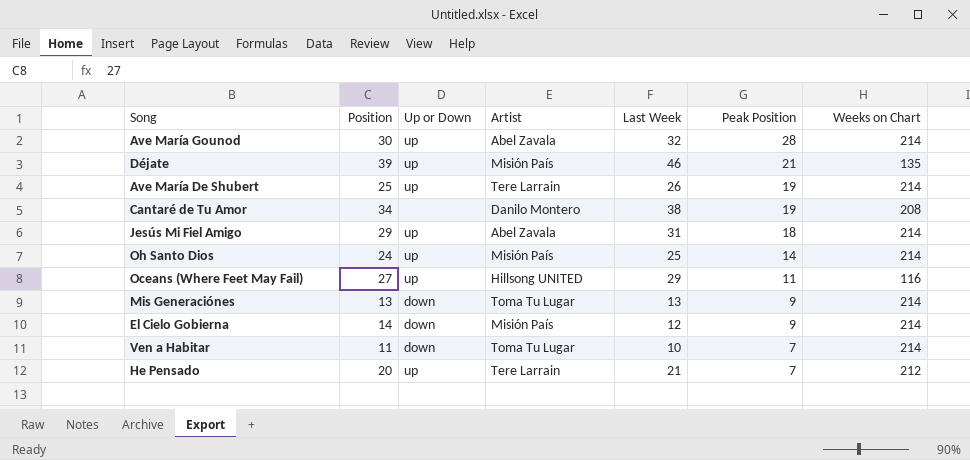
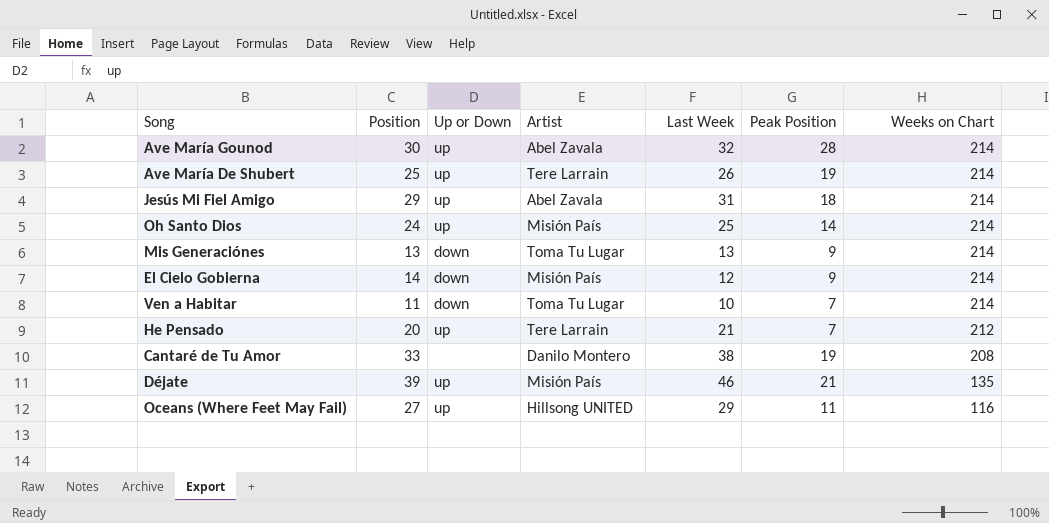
row order: Peak Position descending -> Weeks on Chart descending
Cantaré de Tu Amor | Position: 34 -> 33

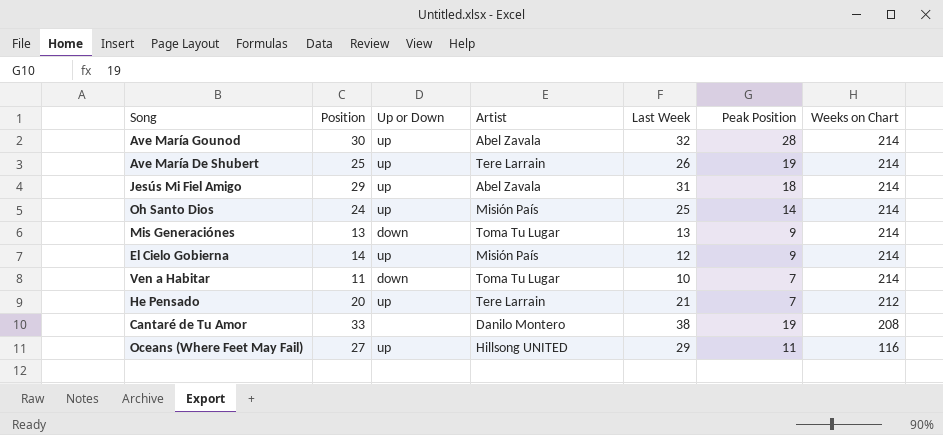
row Déjate: 39 | up | Misión País | 46 | 21 | 135 -> none
El Cielo Gobierna | Up or Down: down -> up

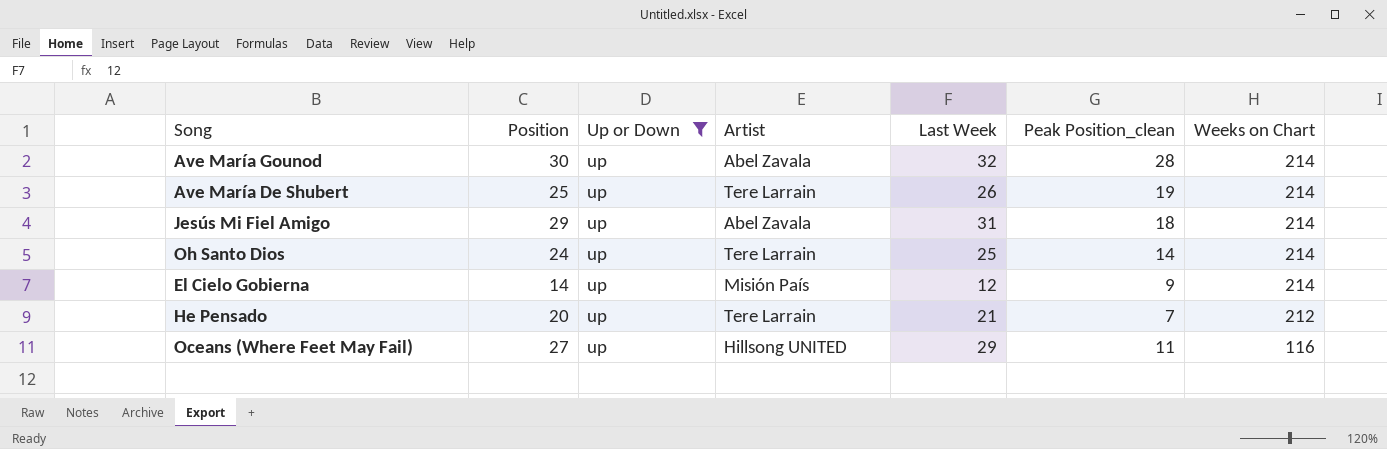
filter: none -> Up or Down = up
column name: Peak Position -> Peak Position_clean
Oh Santo Dios | Artist: Misión País -> Tere Larrain

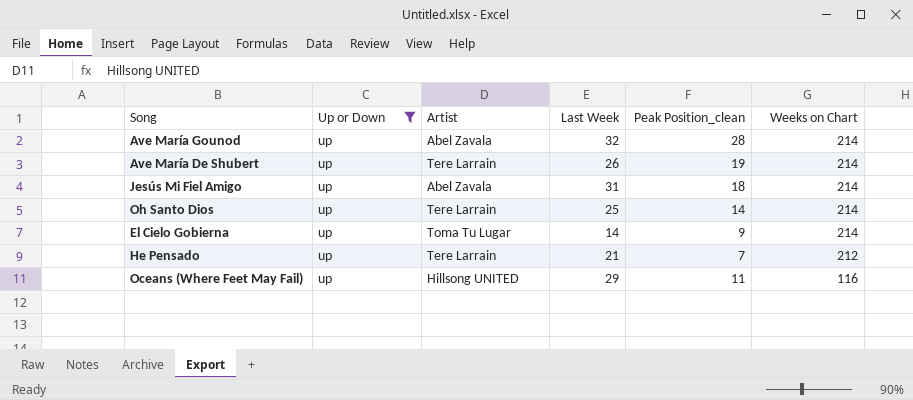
column Position | position: 2 -> none
El Cielo Gobierna | Artist: Misión País -> Toma Tu Lugar
El Cielo Gobierna | Last Week: 12 -> 14

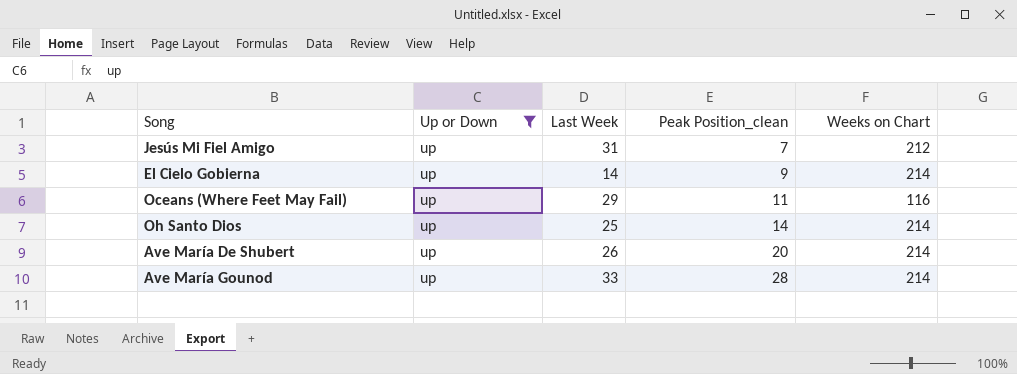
row order: Weeks on Chart descending -> Peak Position_clean ascending
column Artist | position: 3 -> none
row He Pensado: up | Tere Larrain | 21 | 7 | 212 -> none
Jesús Mi Fiel Amigo | Peak Position_clean: 18 -> 7
Jesús Mi Fiel Amigo | Weeks on Chart: 214 -> 212
Ave María De Shubert | Peak Position_clean: 19 -> 20
Ave María Gounod | Last Week: 32 -> 33

